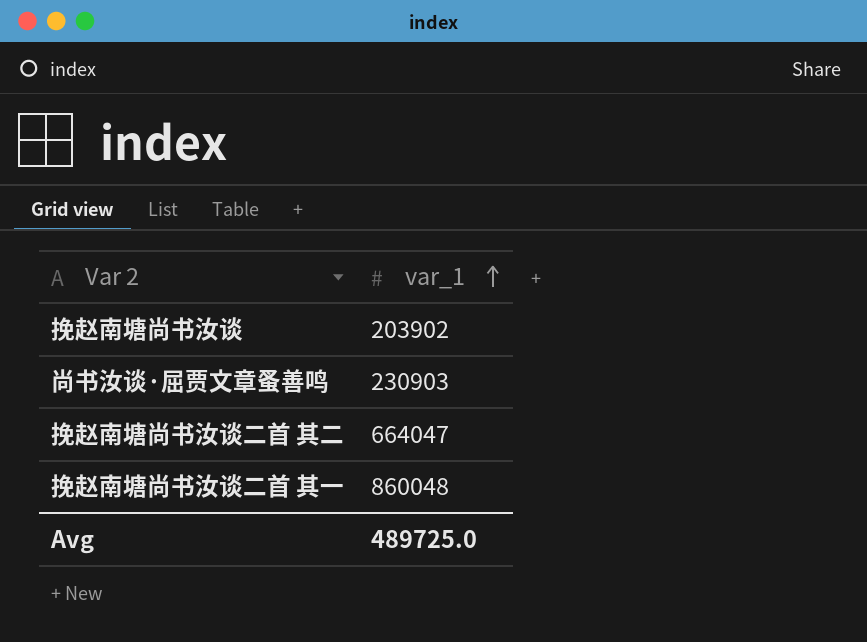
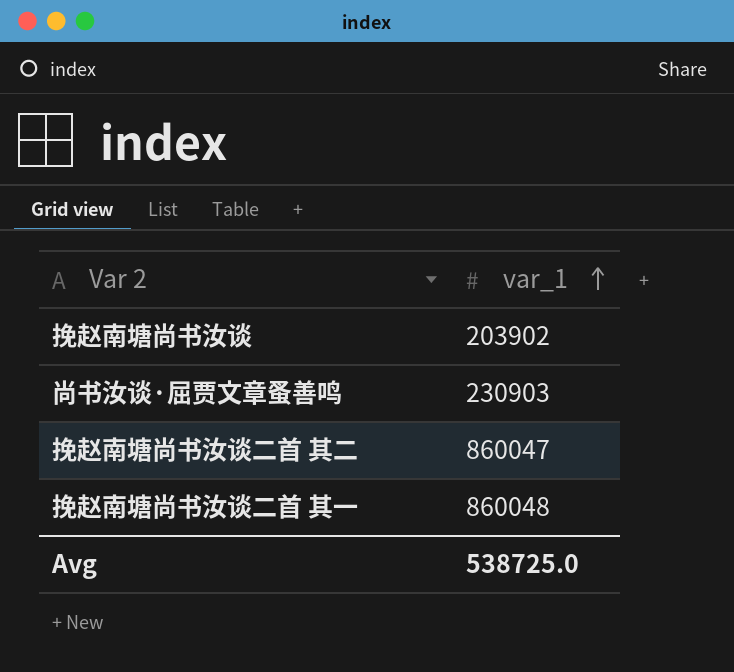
挽赵南塘尚书汝谈二首 其二 | var_1: 664047 -> 860047
Avg | var_1: 489725.0 -> 538725.0

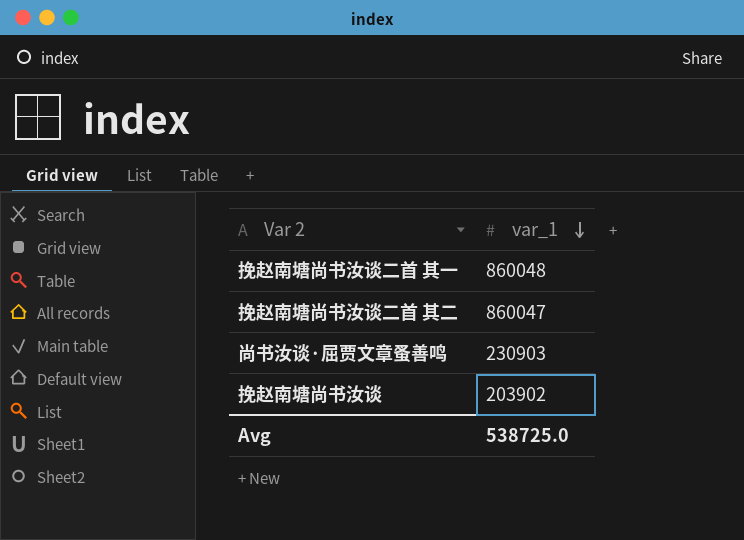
row order: var_1 ascending -> var_1 descending

